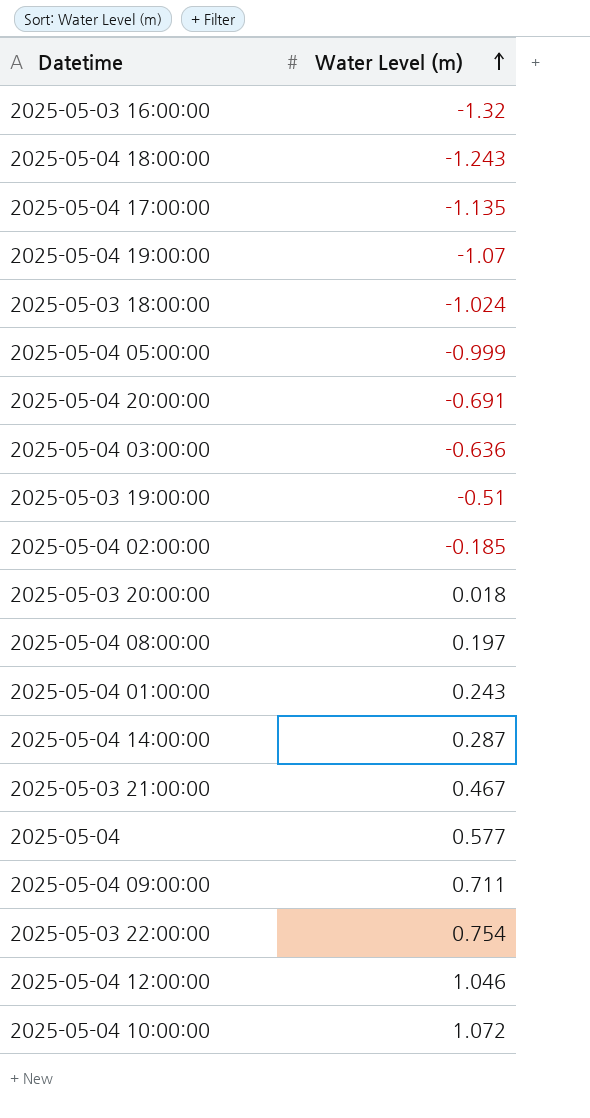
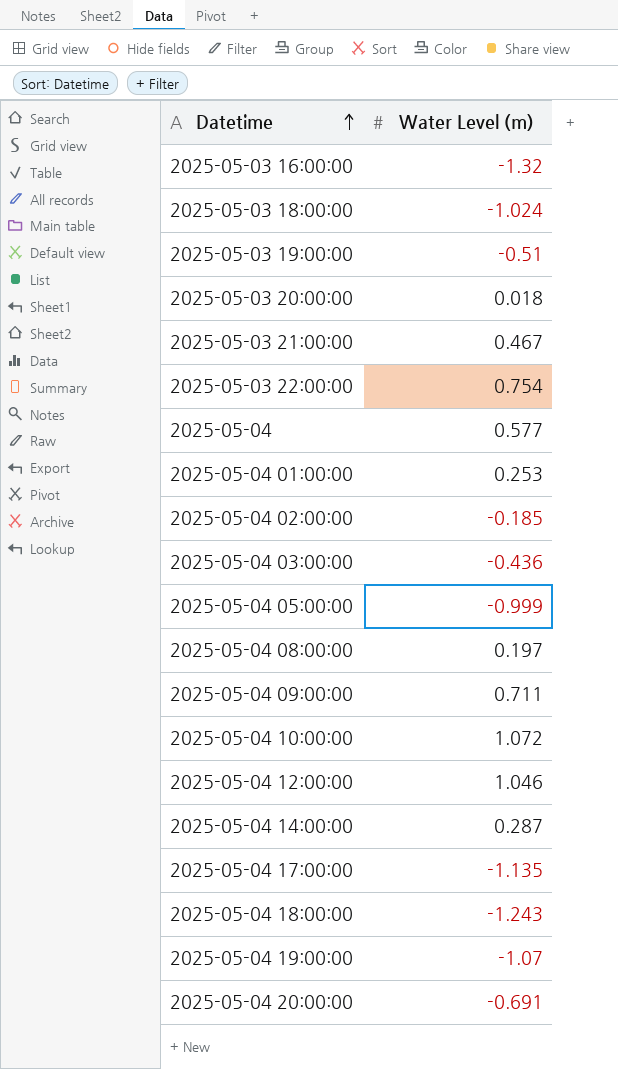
row order: Water Level (m) ascending -> Datetime ascending
2025-05-04 01:00:00 | Water Level (m): 0.243 -> 0.253
2025-05-04 03:00:00 | Water Level (m): -0.636 -> -0.436

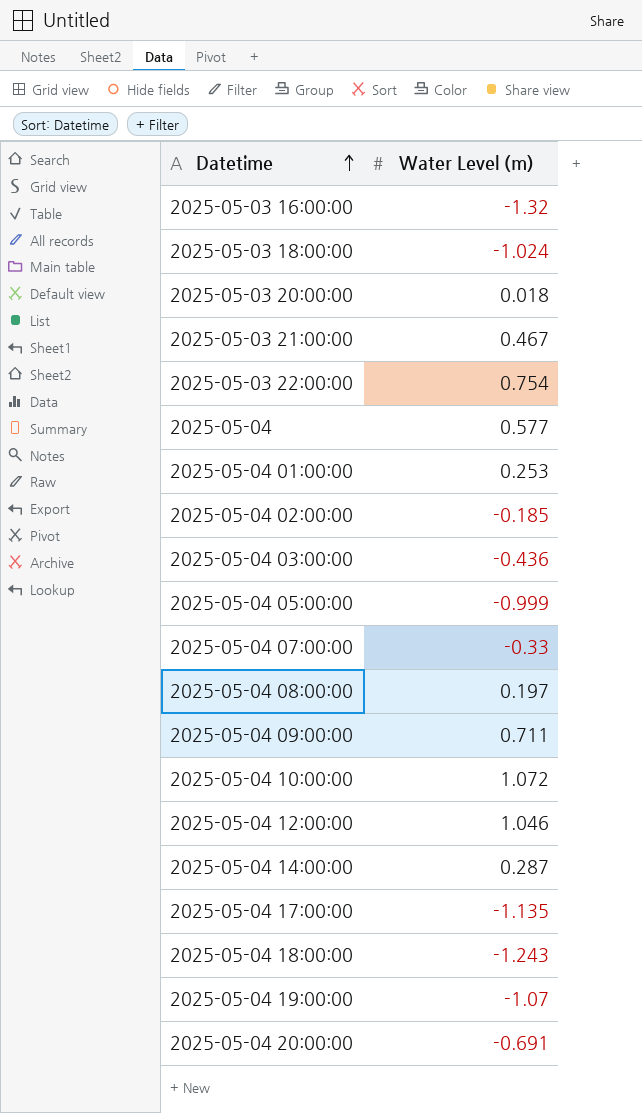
row 2025-05-03 19:00:00: -0.51 -> none
row 2025-05-04 07:00:00: none -> -0.33

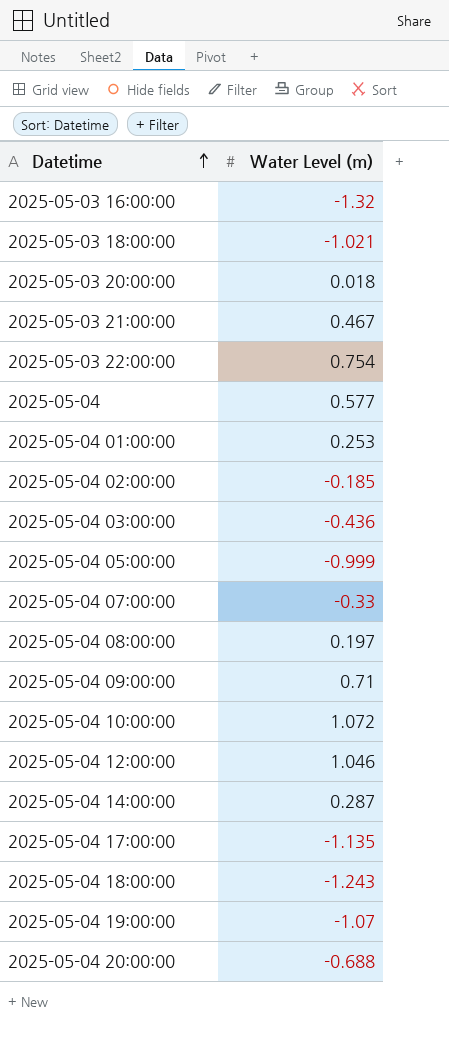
2025-05-03 18:00:00 | Water Level (m): -1.024 -> -1.021
2025-05-04 09:00:00 | Water Level (m): 0.711 -> 0.71
2025-05-04 20:00:00 | Water Level (m): -0.691 -> -0.688

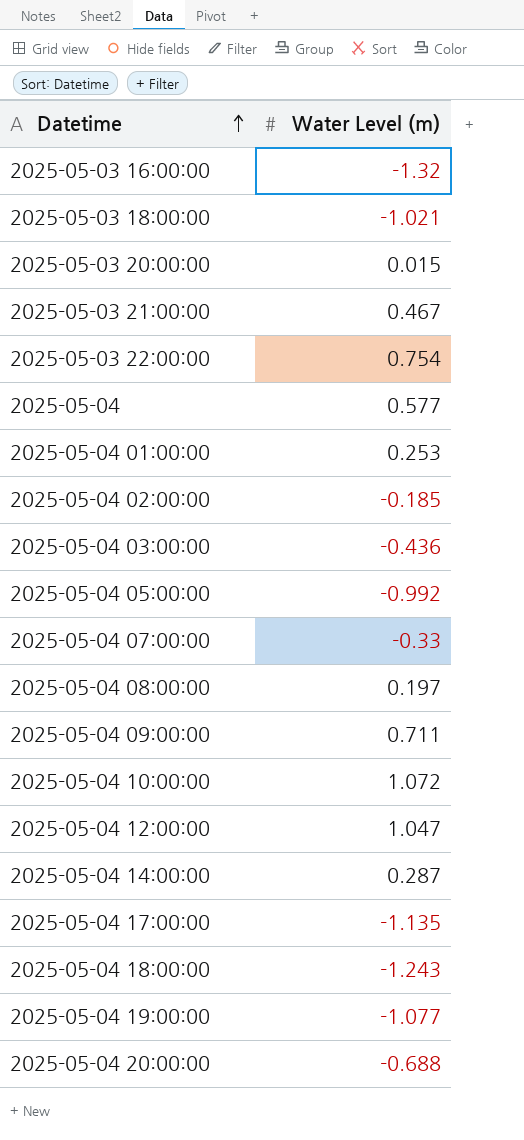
2025-05-03 20:00:00 | Water Level (m): 0.018 -> 0.015
2025-05-04 05:00:00 | Water Level (m): -0.999 -> -0.992
2025-05-04 09:00:00 | Water Level (m): 0.71 -> 0.711
2025-05-04 12:00:00 | Water Level (m): 1.046 -> 1.047
2025-05-04 19:00:00 | Water Level (m): -1.07 -> -1.077

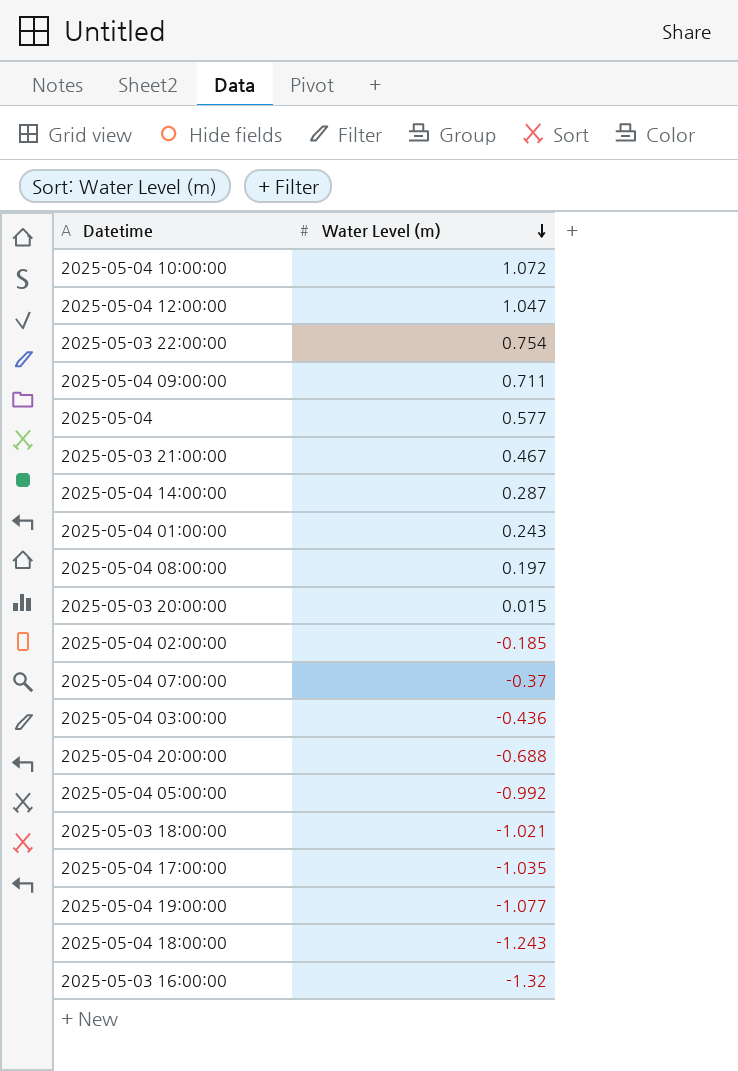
row order: Datetime ascending -> Water Level (m) descending
2025-05-04 01:00:00 | Water Level (m): 0.253 -> 0.243
2025-05-04 07:00:00 | Water Level (m): -0.33 -> -0.37
2025-05-04 17:00:00 | Water Level (m): -1.135 -> -1.035

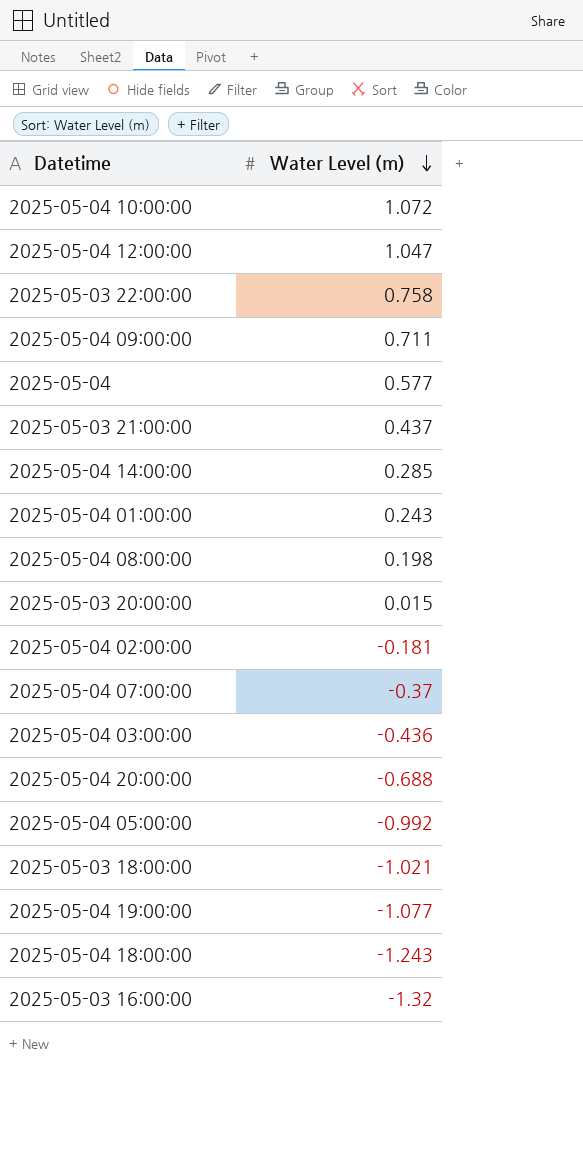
row 2025-05-04 17:00:00: -1.035 -> none
2025-05-03 22:00:00 | Water Level (m): 0.754 -> 0.758
2025-05-03 21:00:00 | Water Level (m): 0.467 -> 0.437
2025-05-04 14:00:00 | Water Level (m): 0.287 -> 0.285
2025-05-04 08:00:00 | Water Level (m): 0.197 -> 0.198
2025-05-04 02:00:00 | Water Level (m): -0.185 -> -0.181

